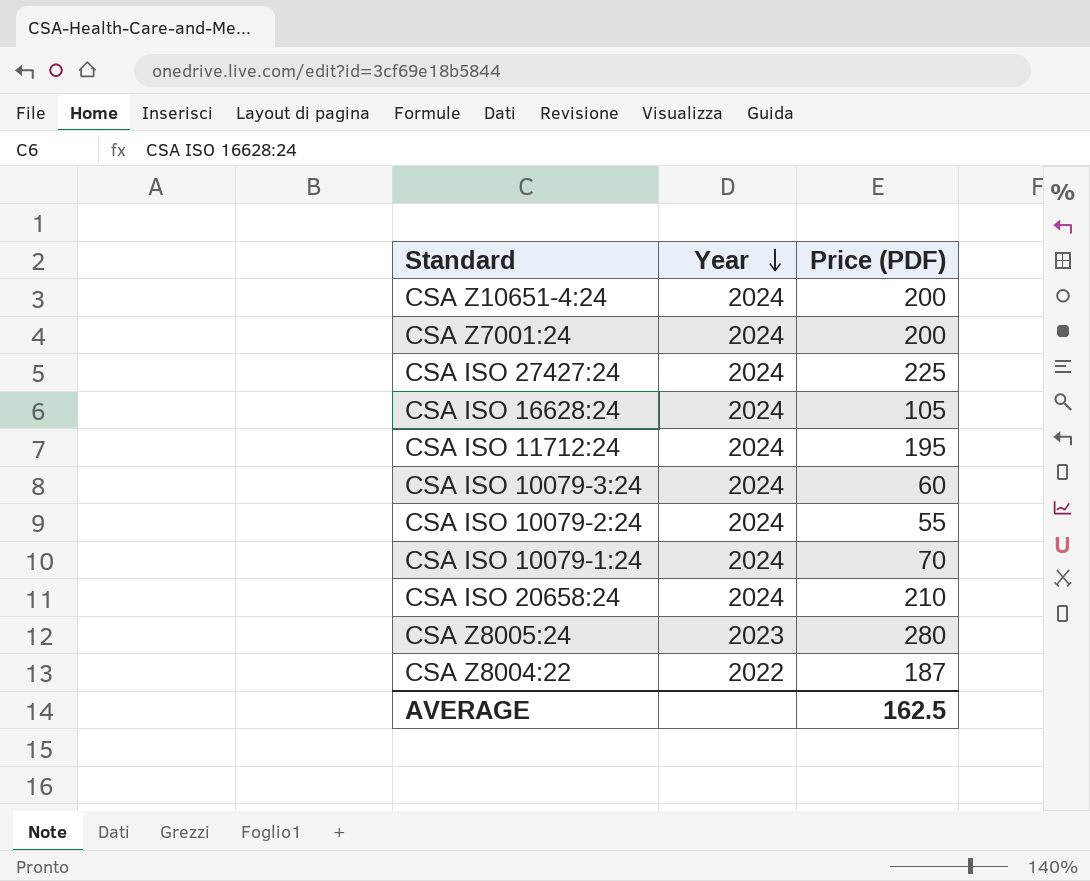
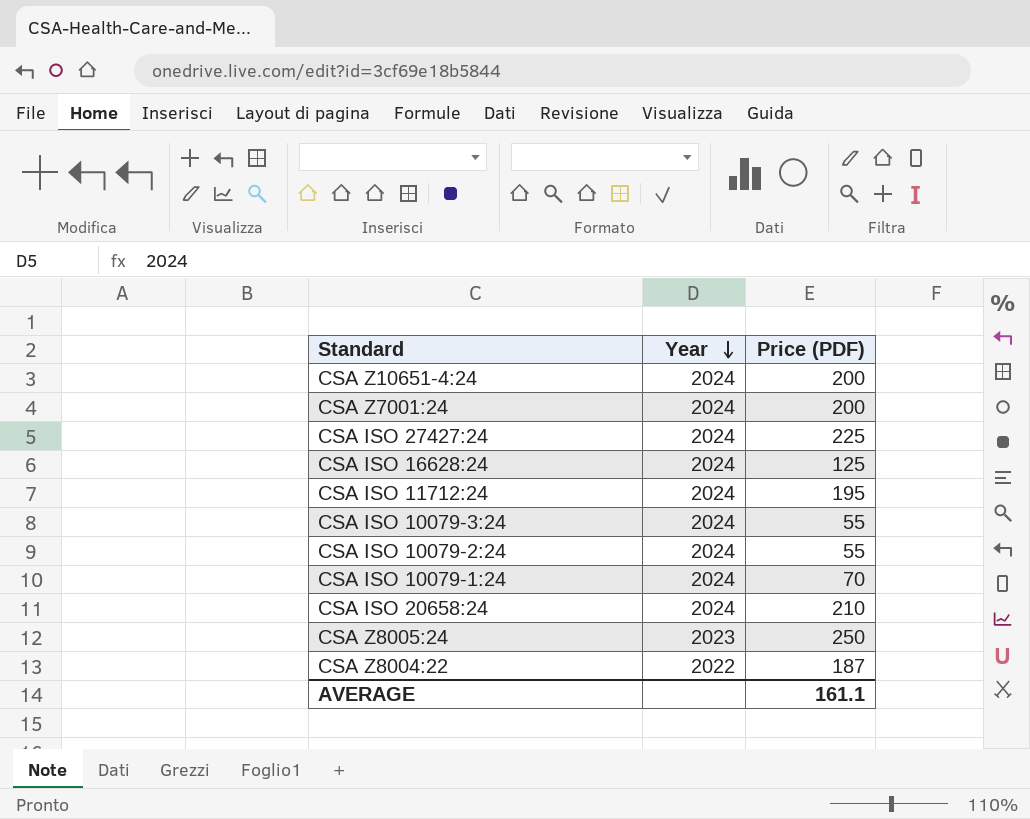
CSA ISO 16628:24 | Price (PDF): 105 -> 125
CSA ISO 10079-3:24 | Price (PDF): 60 -> 55
CSA Z8005:24 | Price (PDF): 280 -> 250
AVERAGE | Price (PDF): 162.5 -> 161.1

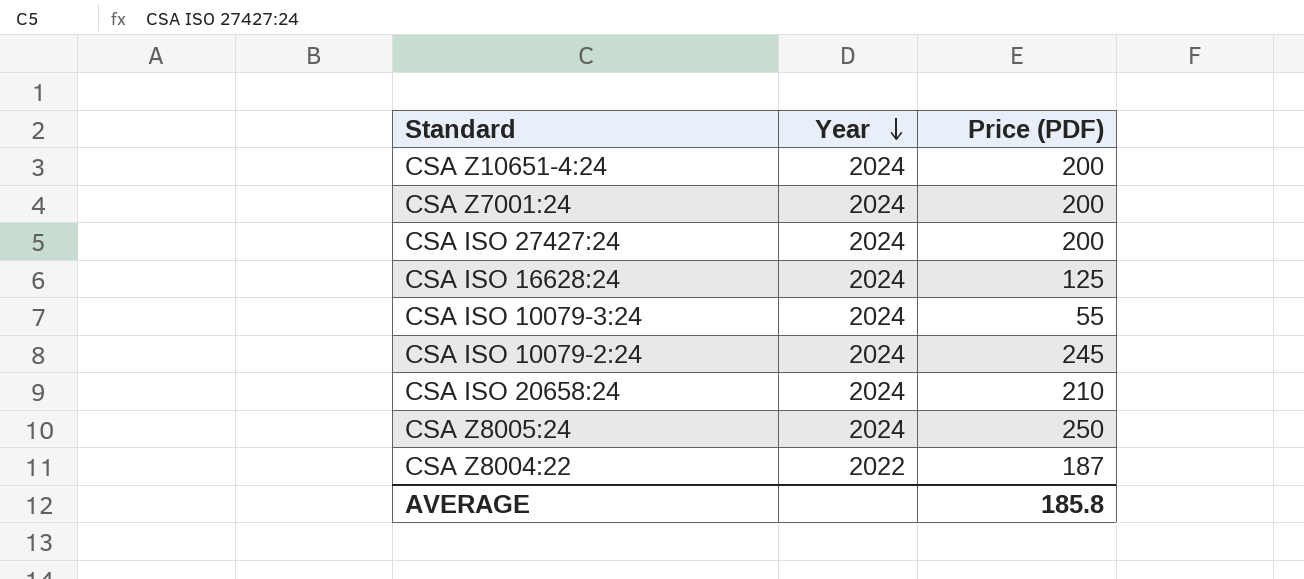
row CSA ISO 11712:24: 2024 | 195 -> none
row CSA ISO 10079-1:24: 2024 | 70 -> none
CSA ISO 27427:24 | Price (PDF): 225 -> 200
CSA ISO 10079-2:24 | Price (PDF): 55 -> 245
CSA Z8005:24 | Year: 2023 -> 2024
AVERAGE | Price (PDF): 161.1 -> 185.8

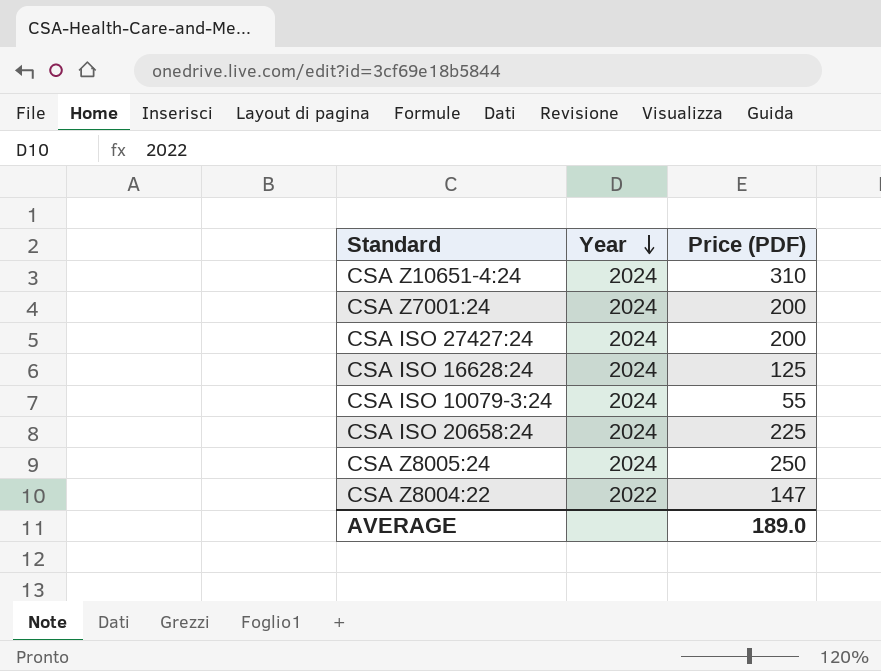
row CSA ISO 10079-2:24: 2024 | 245 -> none
CSA Z10651-4:24 | Price (PDF): 200 -> 310
CSA ISO 20658:24 | Price (PDF): 210 -> 225
CSA Z8004:22 | Price (PDF): 187 -> 147
AVERAGE | Price (PDF): 185.8 -> 189.0

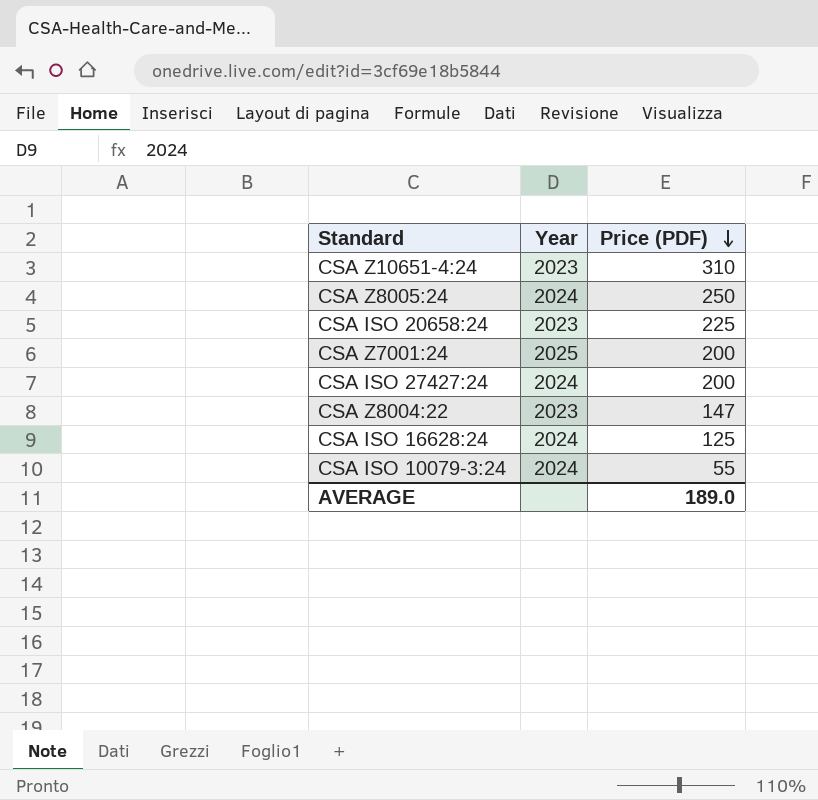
row order: Year descending -> Price (PDF) descending
CSA Z10651-4:24 | Year: 2024 -> 2023
CSA ISO 20658:24 | Year: 2024 -> 2023
CSA Z7001:24 | Year: 2024 -> 2025
CSA Z8004:22 | Year: 2022 -> 2023

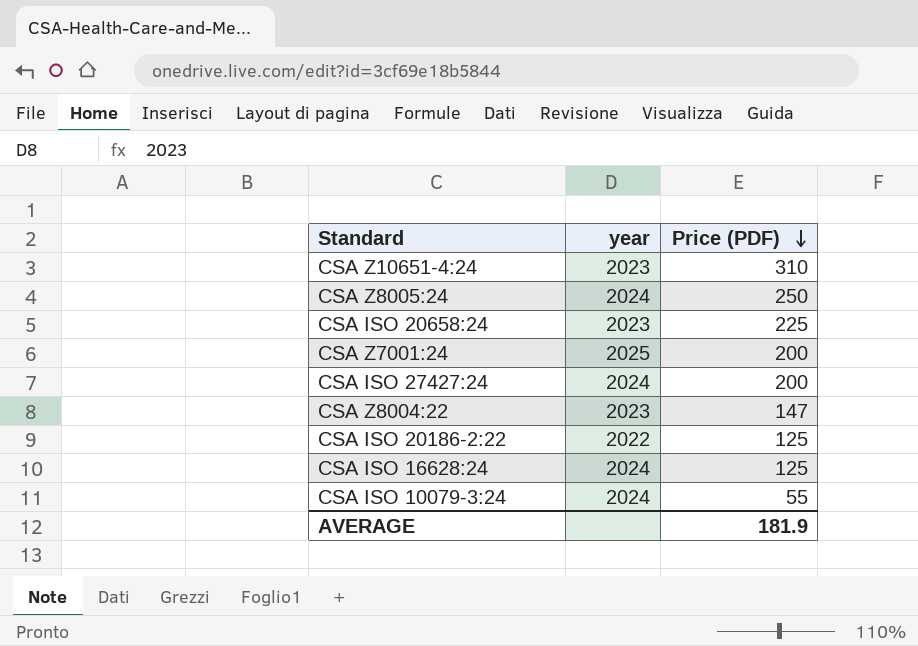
column name: Year -> year
row CSA ISO 20186-2:22: none -> 2022 | 125
AVERAGE | Price (PDF): 189.0 -> 181.9

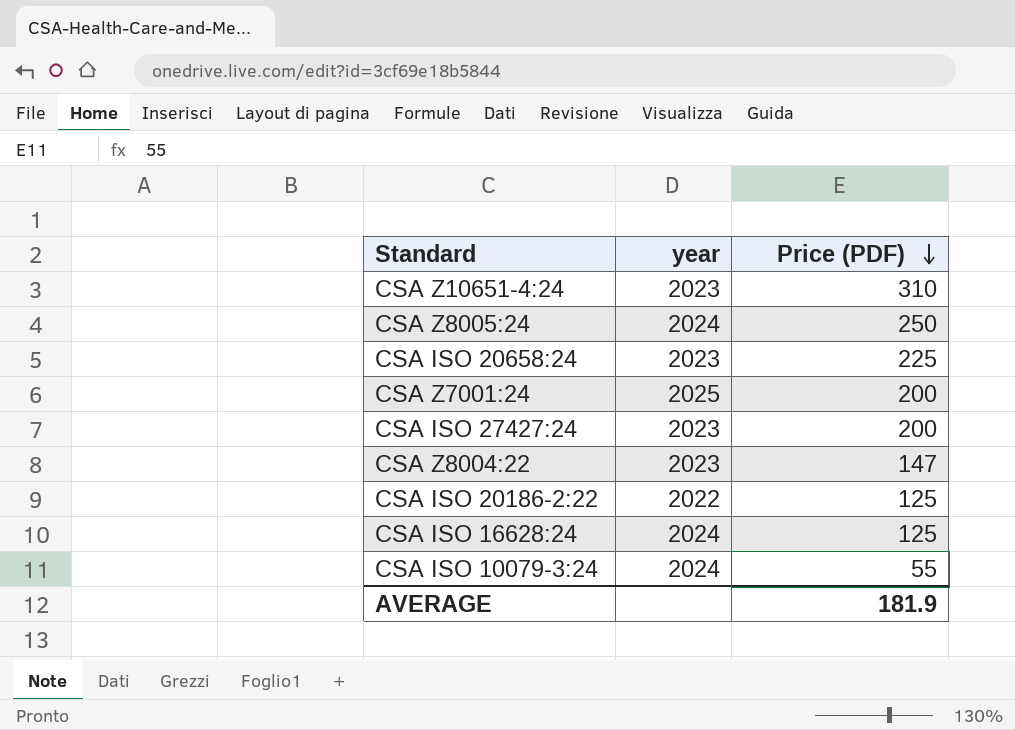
CSA ISO 27427:24 | year: 2024 -> 2023

